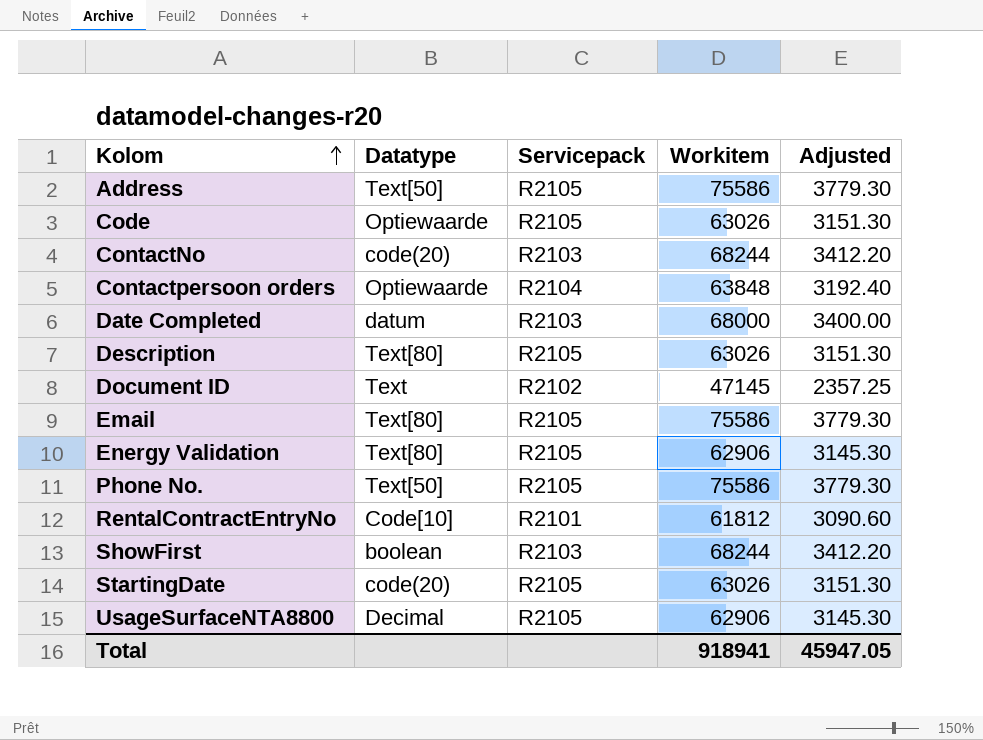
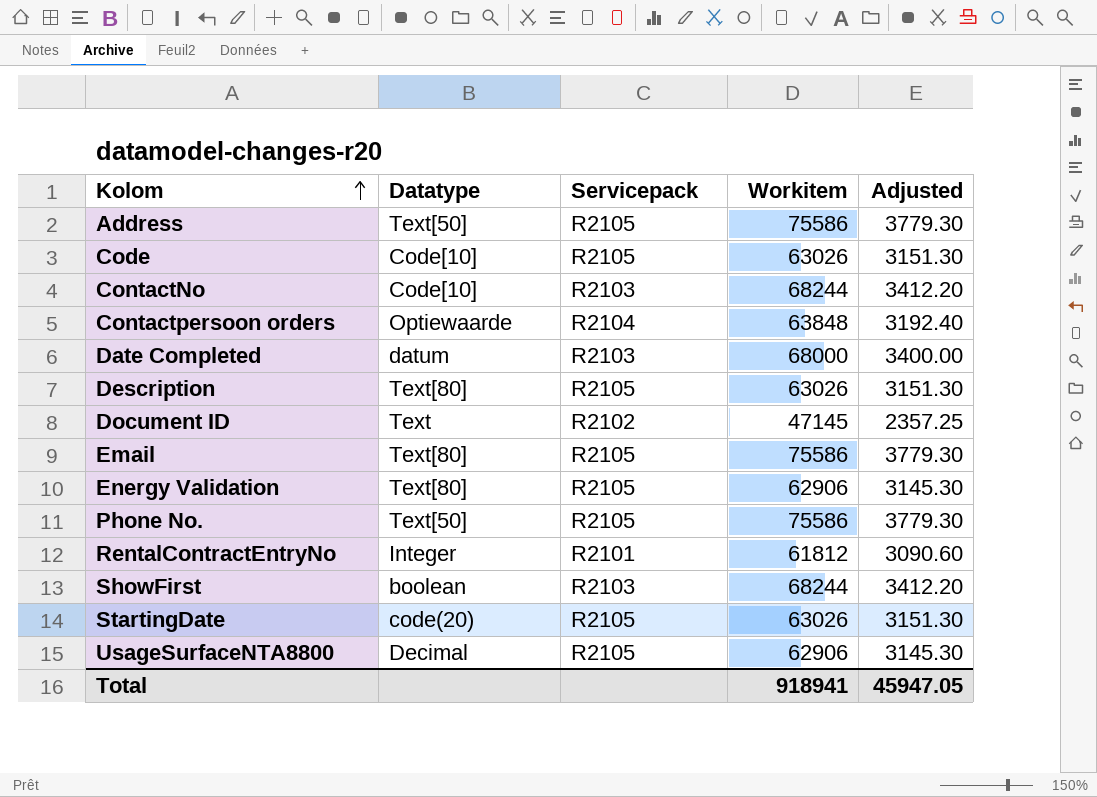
Code | Datatype: Optiewaarde -> Code[10]
ContactNo | Datatype: code(20) -> Code[10]
RentalContractEntryNo | Datatype: Code[10] -> Integer

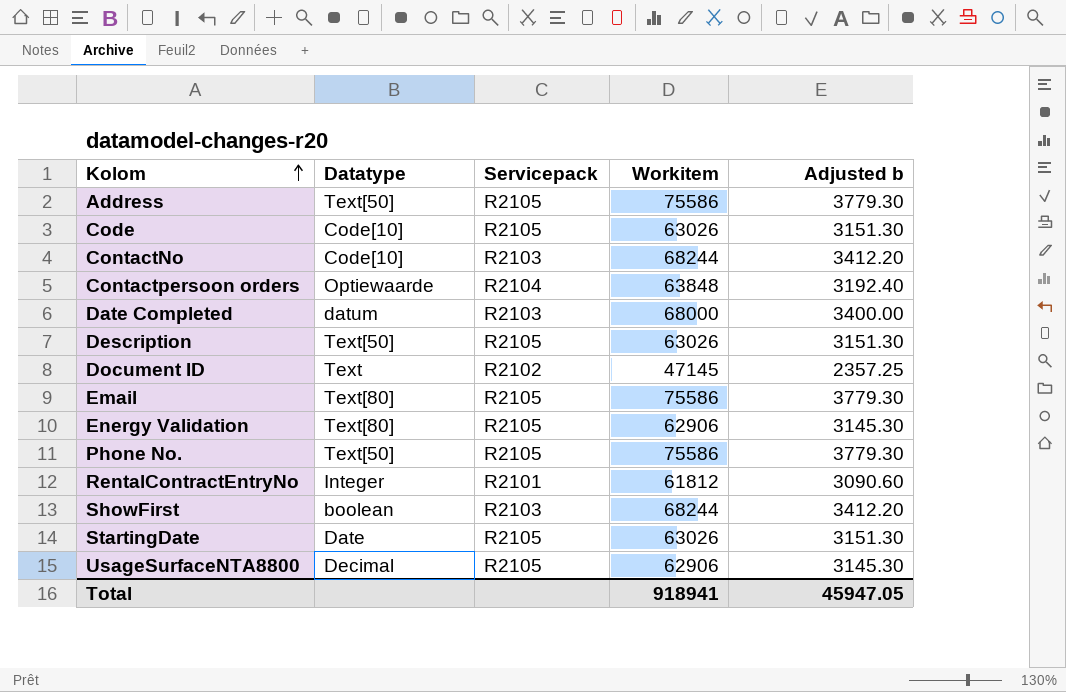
column name: Adjusted -> Adjusted b
Description | Datatype: Text[80] -> Text[50]
StartingDate | Datatype: code(20) -> Date

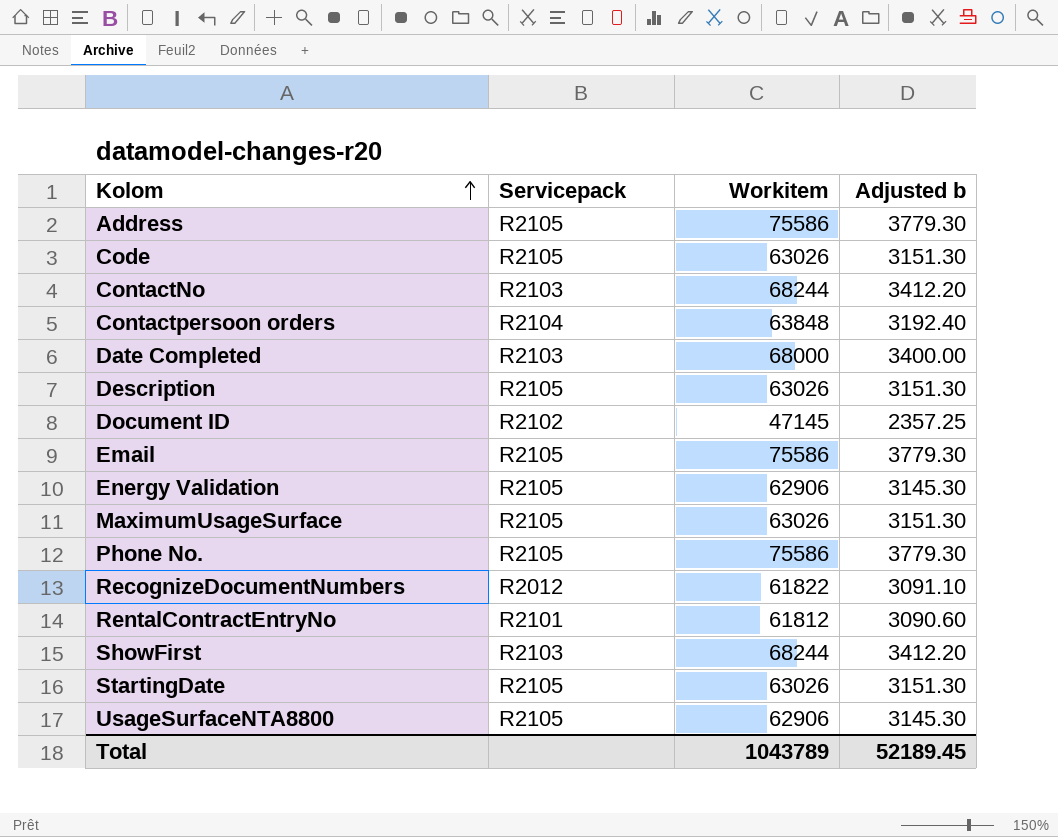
column Datatype | position: 2 -> none
row MaximumUsageSurface: none -> R2105 | 63026 | 3151.30
row RecognizeDocumentNumbers: none -> R2012 | 61822 | 3091.10
Total | Workitem: 918941 -> 1043789
Total | Adjusted b: 45947.05 -> 52189.45

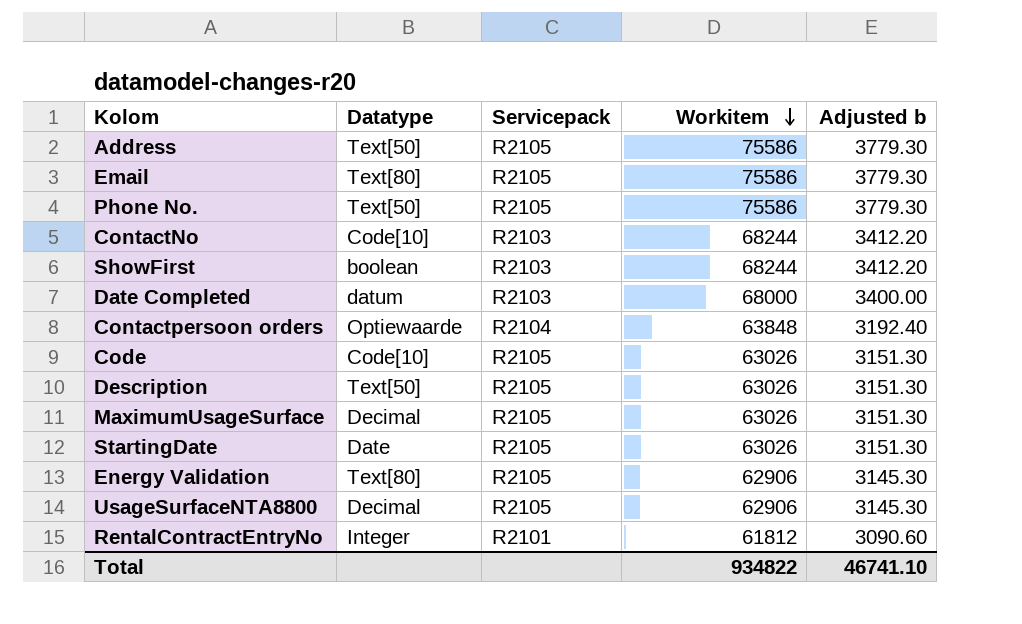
row order: Kolom ascending -> Workitem descending
column Datatype | position: none -> 2
row Document ID: R2102 | 47145 | 2357.25 -> none
row RecognizeDocumentNumbers: R2012 | 61822 | 3091.10 -> none
Total | Workitem: 1043789 -> 934822
Total | Adjusted b: 52189.45 -> 46741.10

